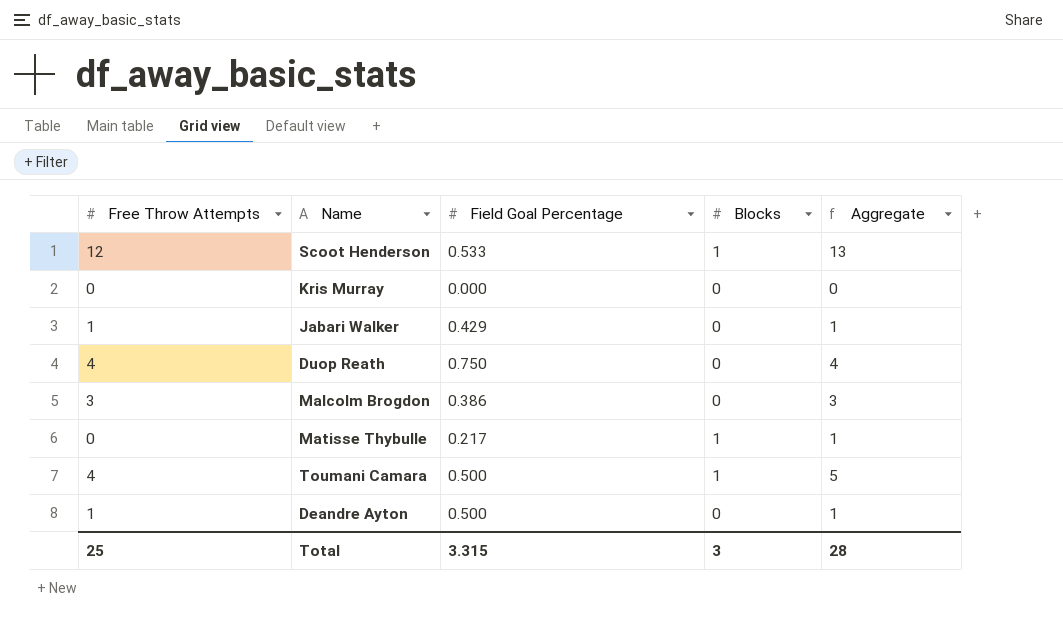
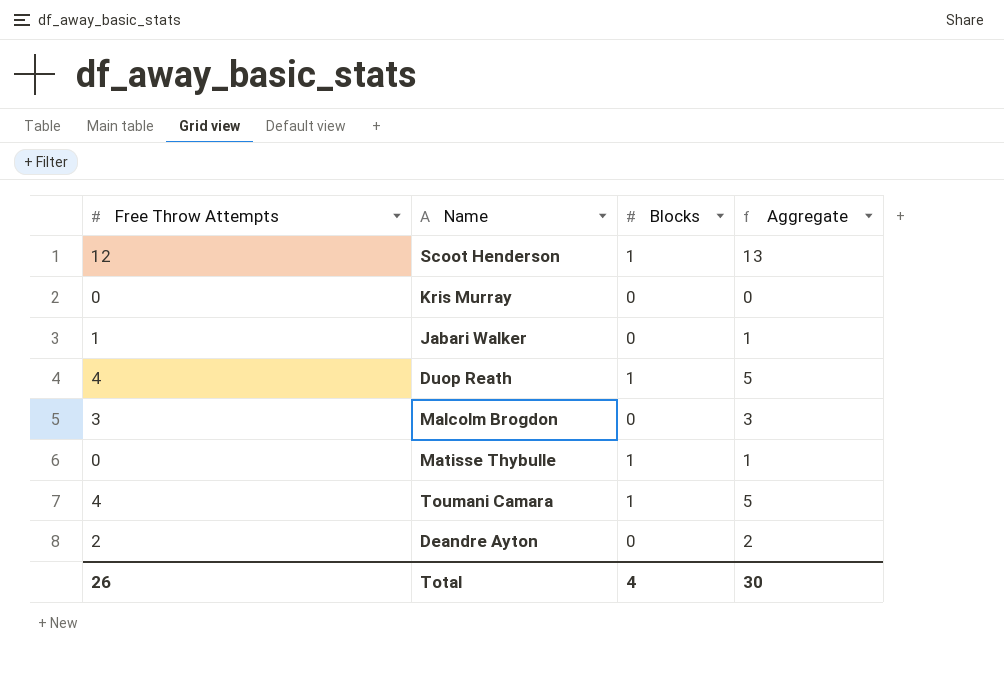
column Field Goal Percentage | position: 3 -> none
Duop Reath | Blocks: 0 -> 1
Duop Reath | Aggregate: 4 -> 5
Deandre Ayton | Free Throw Attempts: 1 -> 2
Deandre Ayton | Aggregate: 1 -> 2
Total | Free Throw Attempts: 25 -> 26
Total | Blocks: 3 -> 4
Total | Aggregate: 28 -> 30

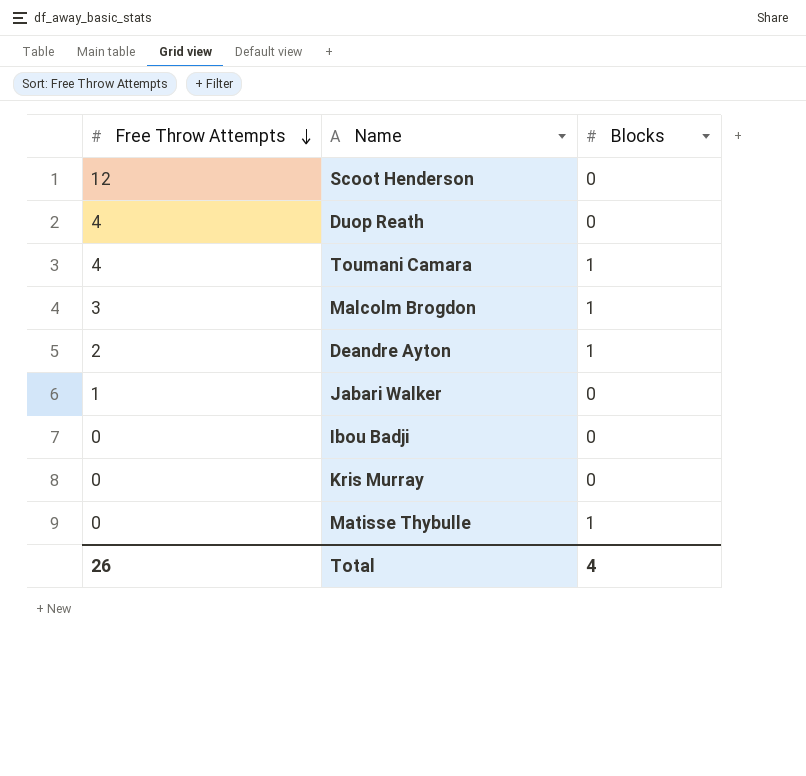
row order: none -> Free Throw Attempts descending
column Aggregate | formula: [Free Throw Attempts] + [Blocks] -> none
Scoot Henderson | Blocks: 1 -> 0
Duop Reath | Blocks: 1 -> 0
Malcolm Brogdon | Blocks: 0 -> 1
Deandre Ayton | Blocks: 0 -> 1
row Ibou Badji: none -> 0 | 0

